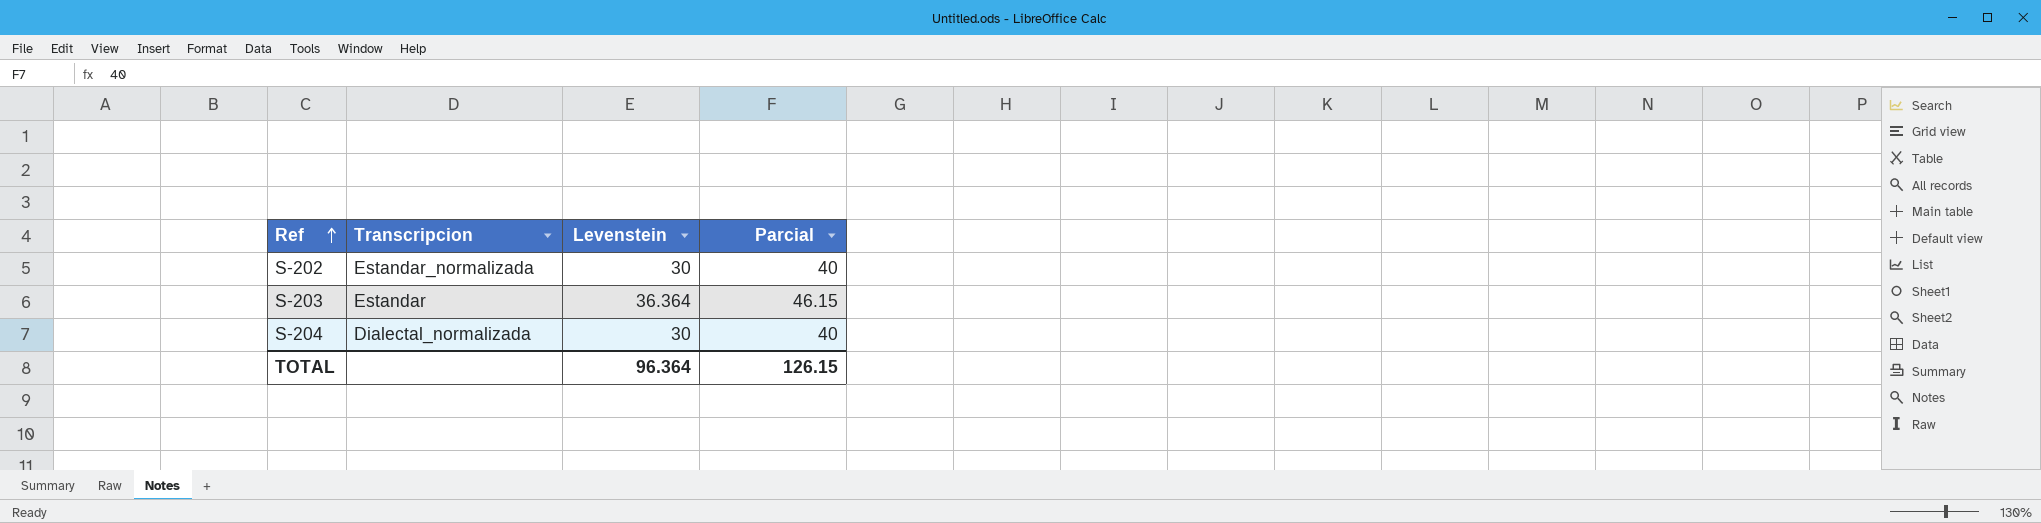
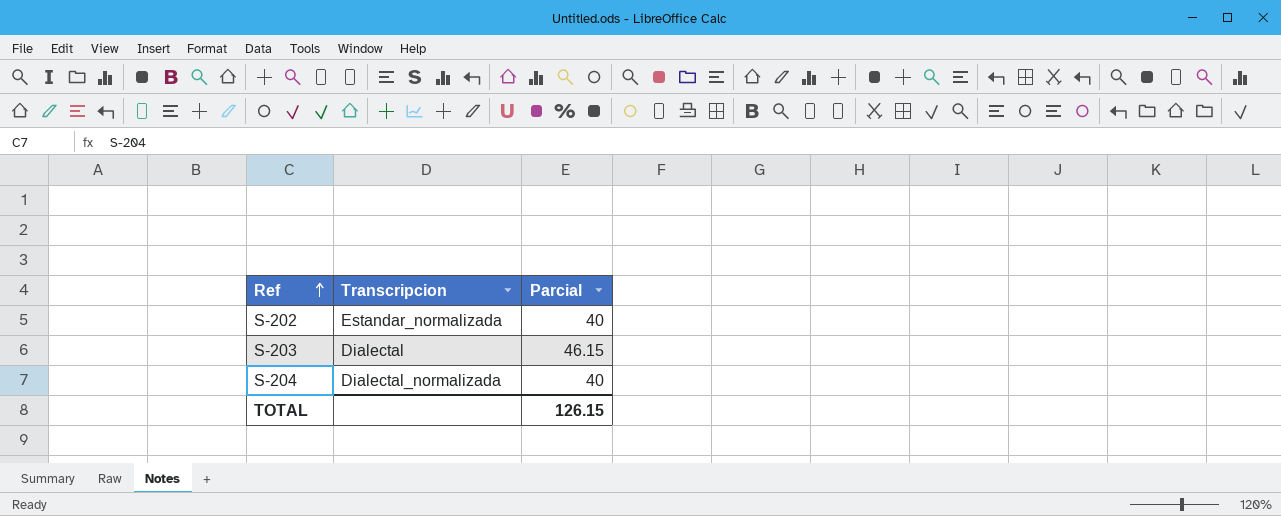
column Levenstein | position: 3 -> none
S-203 | Transcripcion: Estandar -> Dialectal

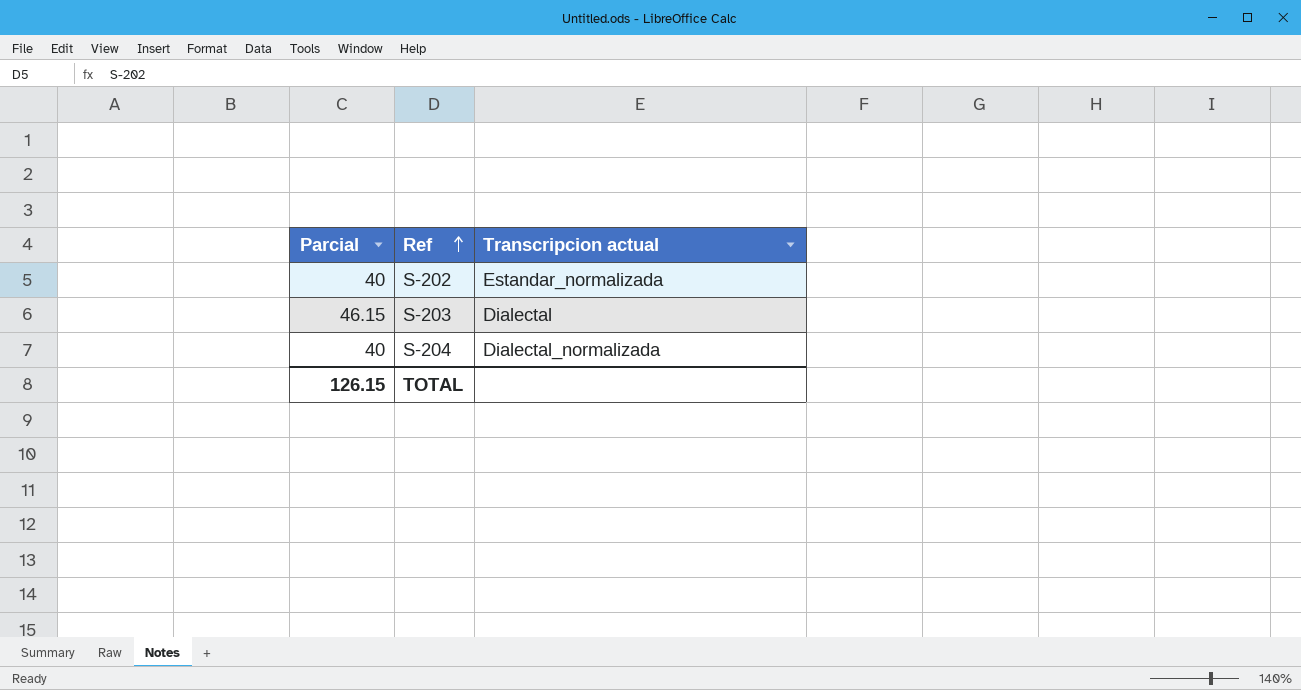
column Parcial | position: 3 -> 1
column name: Transcripcion -> Transcripcion actual

